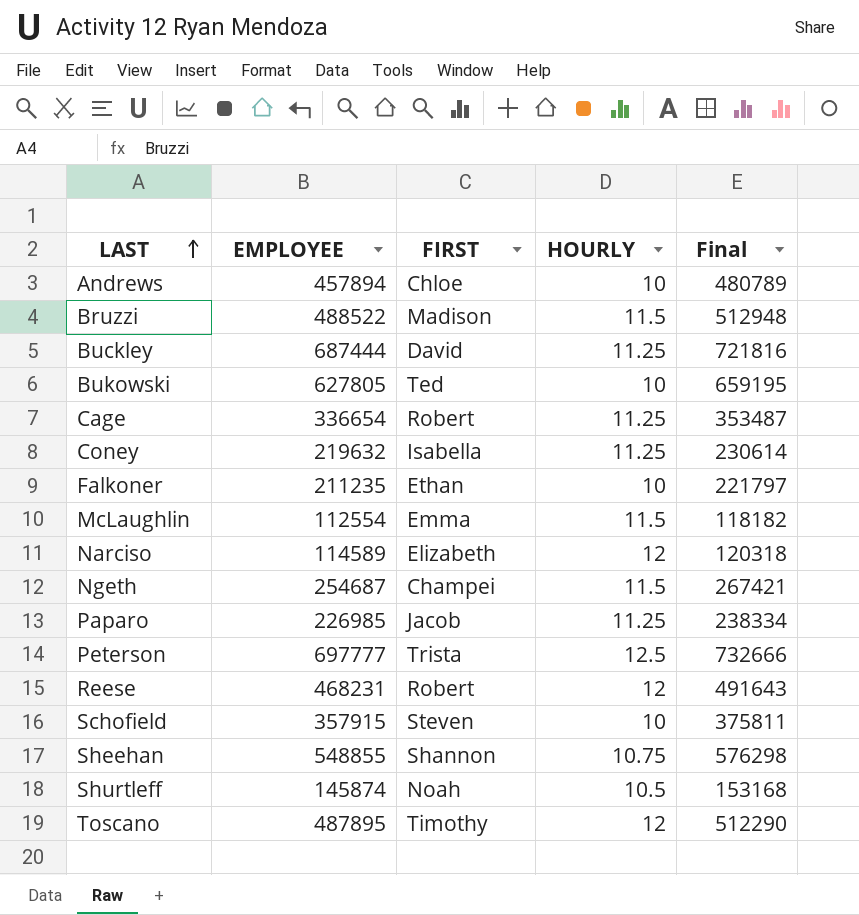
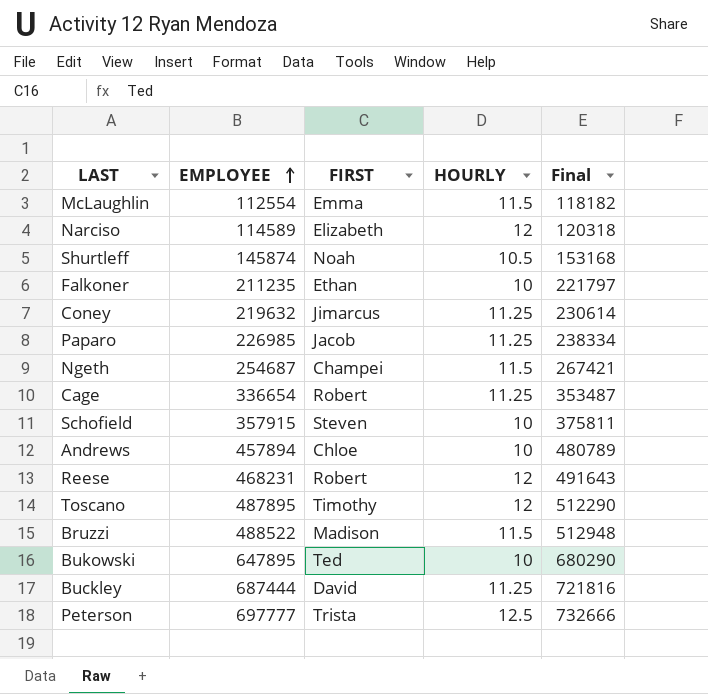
row order: LAST ascending -> EMPLOYEE ascending
row Sheehan: 548855 | Shannon | 10.75 | 576298 -> none
Coney | FIRST: Isabella -> Jimarcus
Bukowski | EMPLOYEE: 627805 -> 647895
Bukowski | Final: 659195 -> 680290

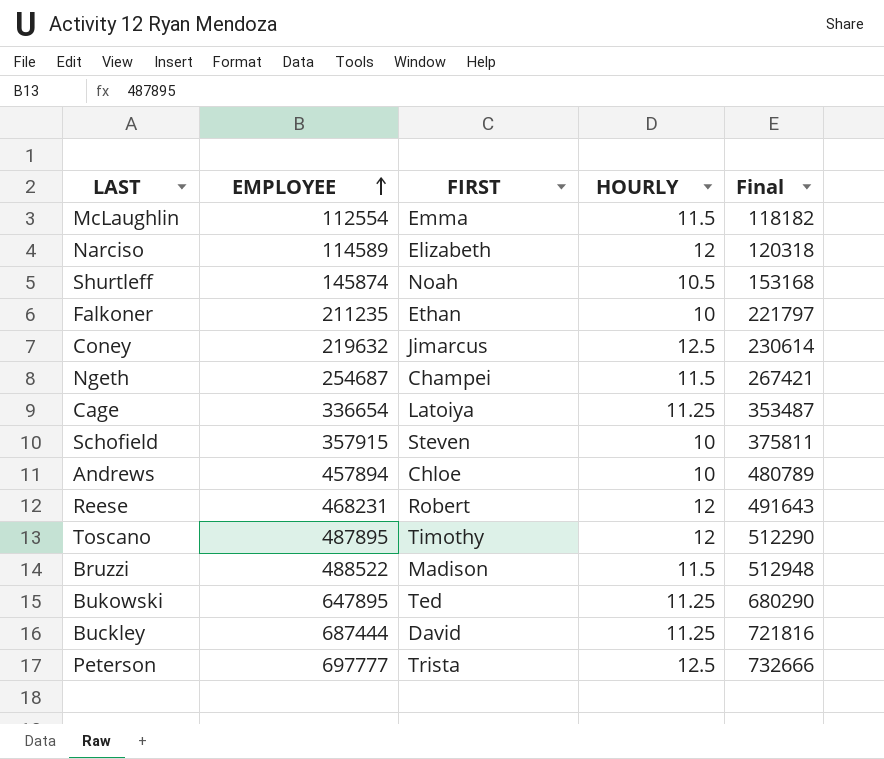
row Paparo: 226985 | Jacob | 11.25 | 238334 -> none
Coney | HOURLY: 11.25 -> 12.5
Cage | FIRST: Robert -> Latoiya
Bukowski | HOURLY: 10 -> 11.25

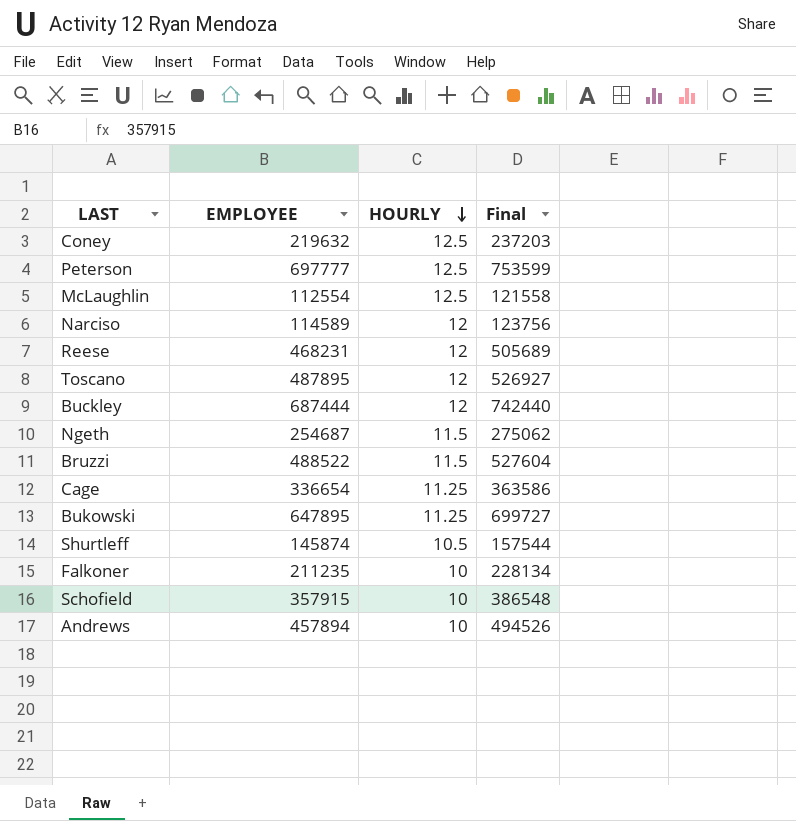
row order: EMPLOYEE ascending -> HOURLY descending
column FIRST | position: 3 -> none
column Final | formula: [EMPLOYEE] * 1.05 -> [EMPLOYEE] * 1.08
McLaughlin | HOURLY: 11.5 -> 12.5
Buckley | HOURLY: 11.25 -> 12

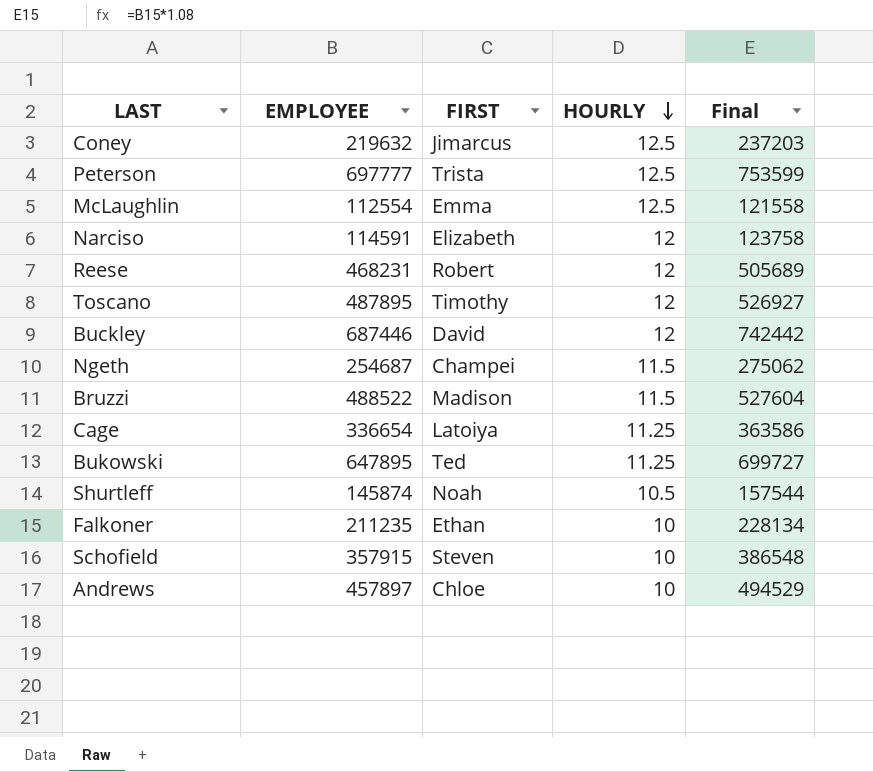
column FIRST | position: none -> 3
Narciso | EMPLOYEE: 114589 -> 114591
Narciso | Final: 123756 -> 123758
Buckley | EMPLOYEE: 687444 -> 687446
Buckley | Final: 742440 -> 742442
Andrews | EMPLOYEE: 457894 -> 457897
Andrews | Final: 494526 -> 494529

